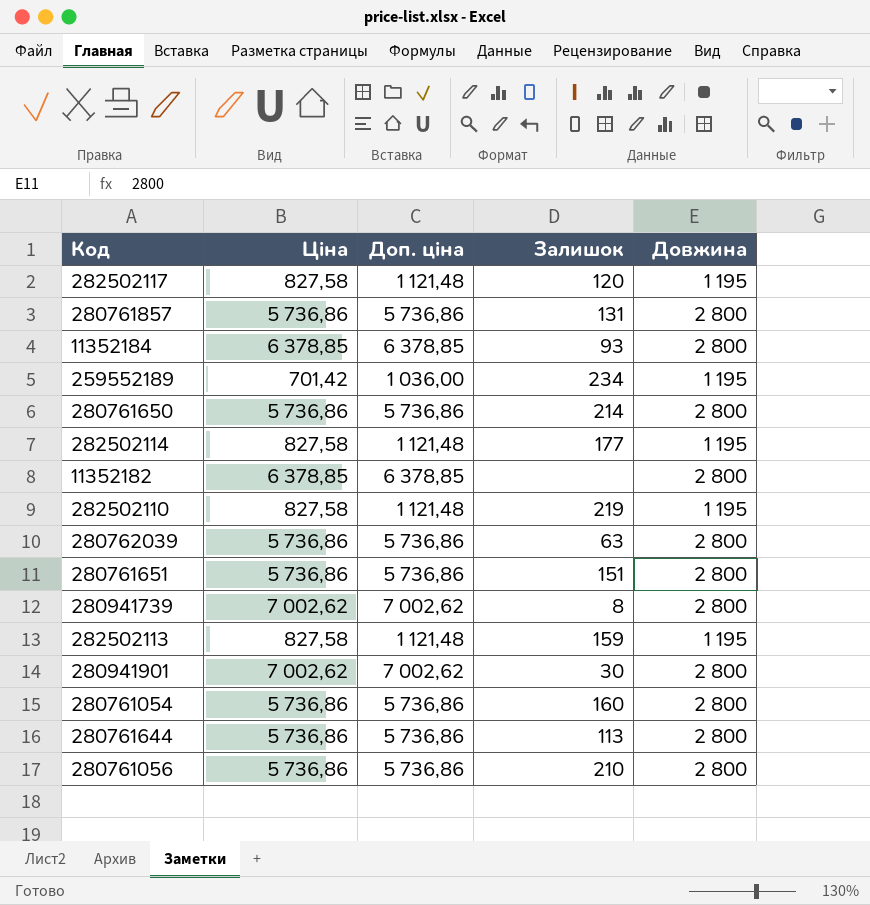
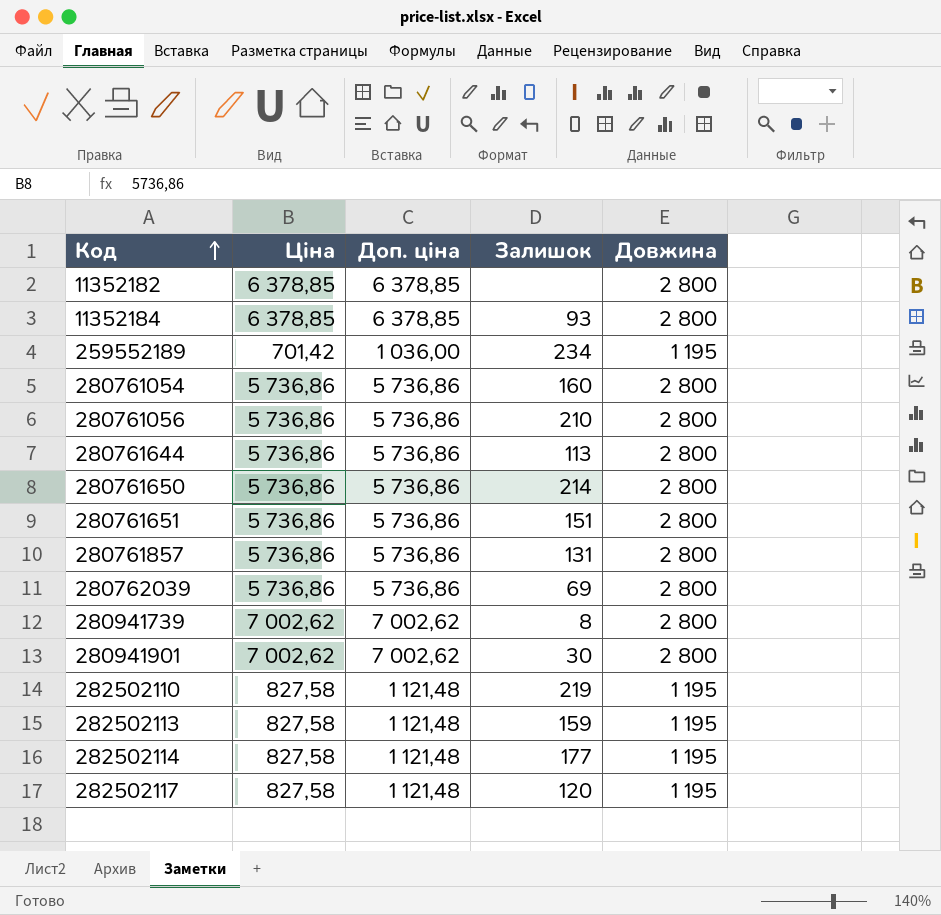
row order: none -> Код ascending
280762039 | Залишок: 63 -> 69

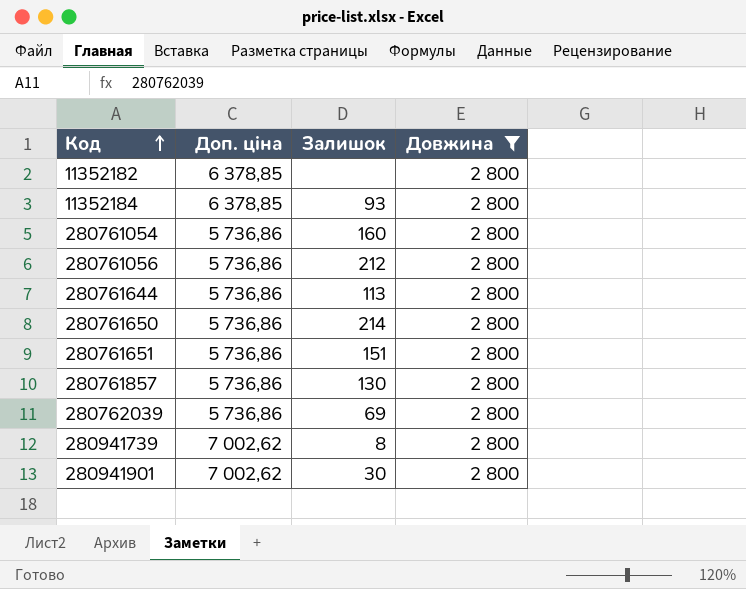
filter: none -> Довжина = 2 800
column Ціна | position: 2 -> none
280761056 | Залишок: 210 -> 212
280761857 | Залишок: 131 -> 130

